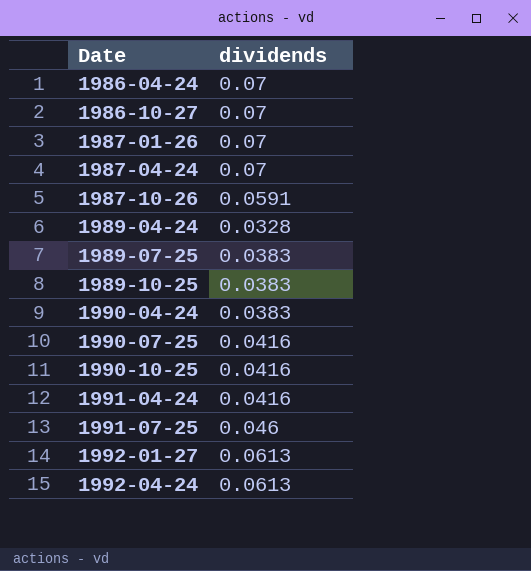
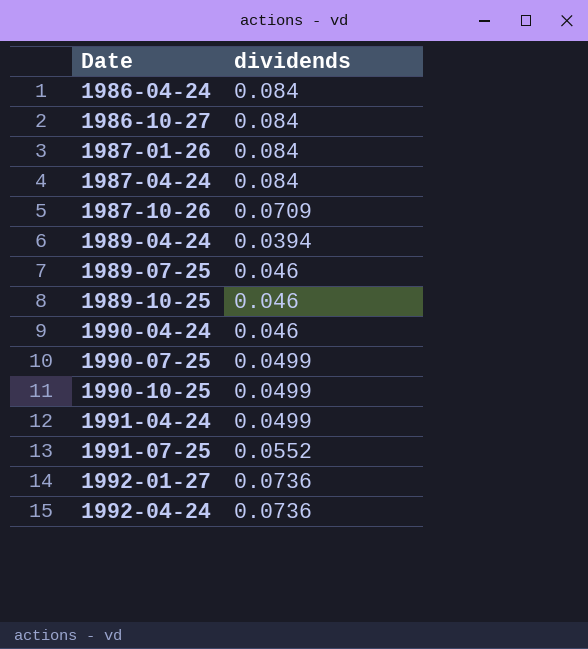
1986-04-24 | dividends: 0.07 -> 0.084
1986-10-27 | dividends: 0.07 -> 0.084
1987-01-26 | dividends: 0.07 -> 0.084
1987-04-24 | dividends: 0.07 -> 0.084
1987-10-26 | dividends: 0.0591 -> 0.0709
1989-04-24 | dividends: 0.0328 -> 0.0394
1989-07-25 | dividends: 0.0383 -> 0.046
1989-10-25 | dividends: 0.0383 -> 0.046
1990-04-24 | dividends: 0.0383 -> 0.046
1990-07-25 | dividends: 0.0416 -> 0.0499
1990-10-25 | dividends: 0.0416 -> 0.0499
1991-04-24 | dividends: 0.0416 -> 0.0499
1991-07-25 | dividends: 0.046 -> 0.0552
1992-01-27 | dividends: 0.0613 -> 0.0736
1992-04-24 | dividends: 0.0613 -> 0.0736

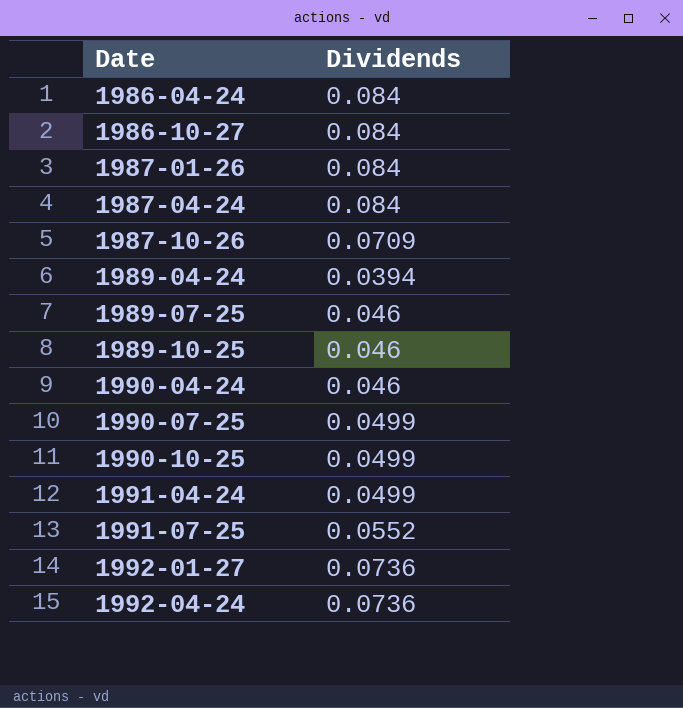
column name: dividends -> Dividends

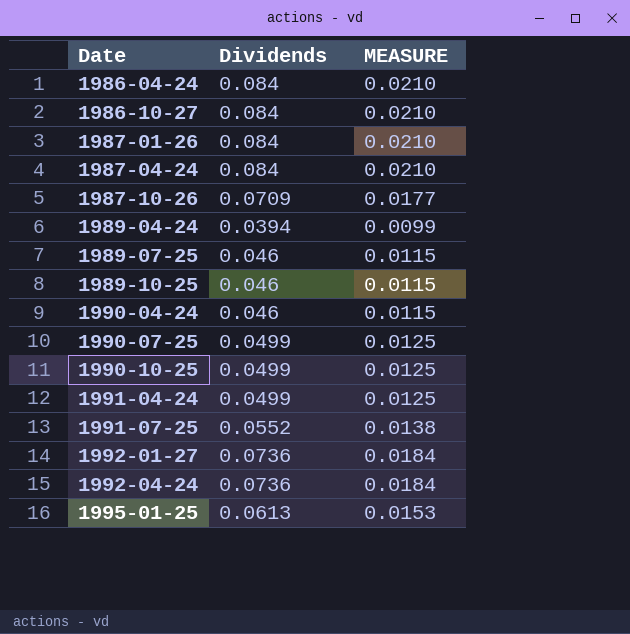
column MEASURE | formula: none -> [Dividends] * 0.25
row 1995-01-25: none -> 0.0613 | 0.0153

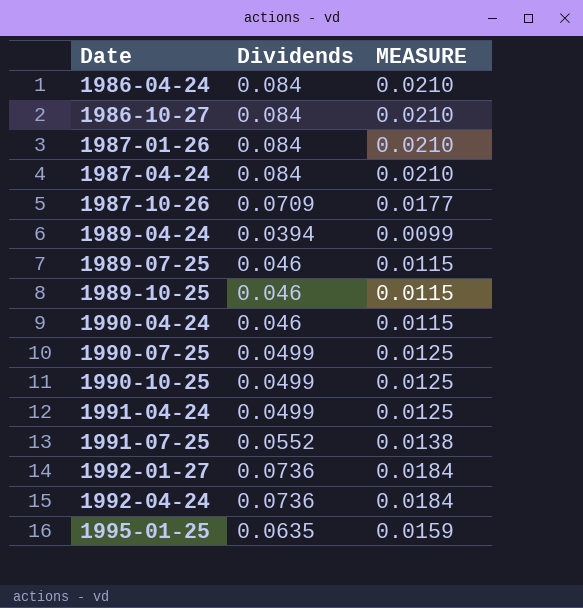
1995-01-25 | Dividends: 0.0613 -> 0.0635
1995-01-25 | MEASURE: 0.0153 -> 0.0159

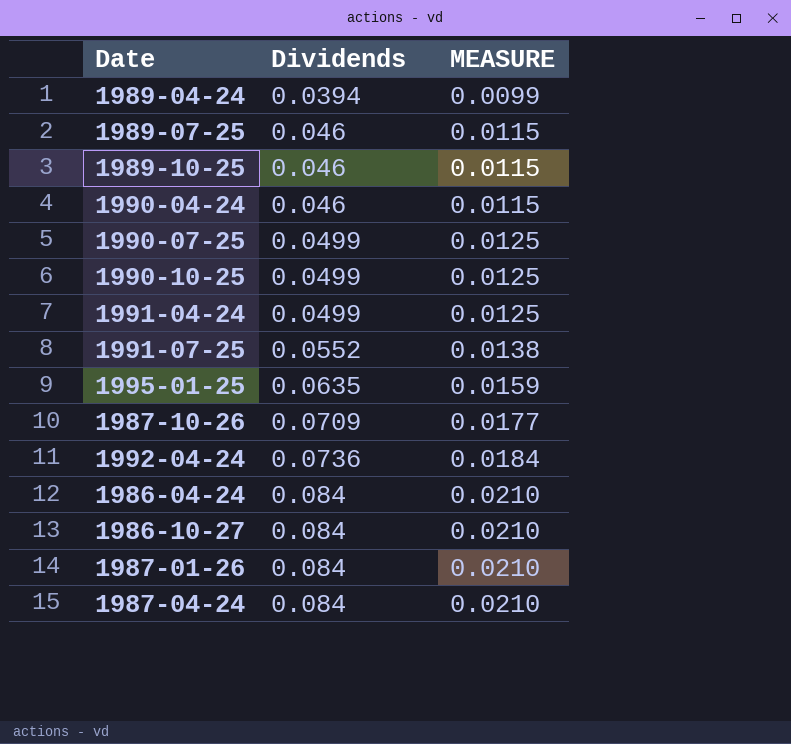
row order: Date ascending -> Dividends ascending
row 1992-01-27: 0.0736 | 0.0184 -> none

